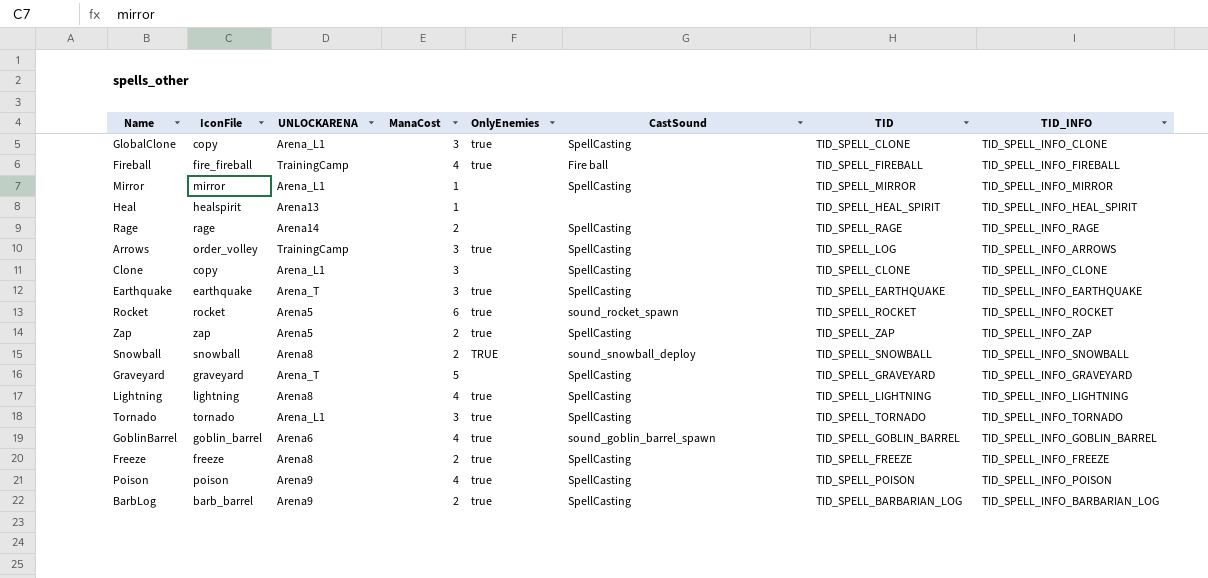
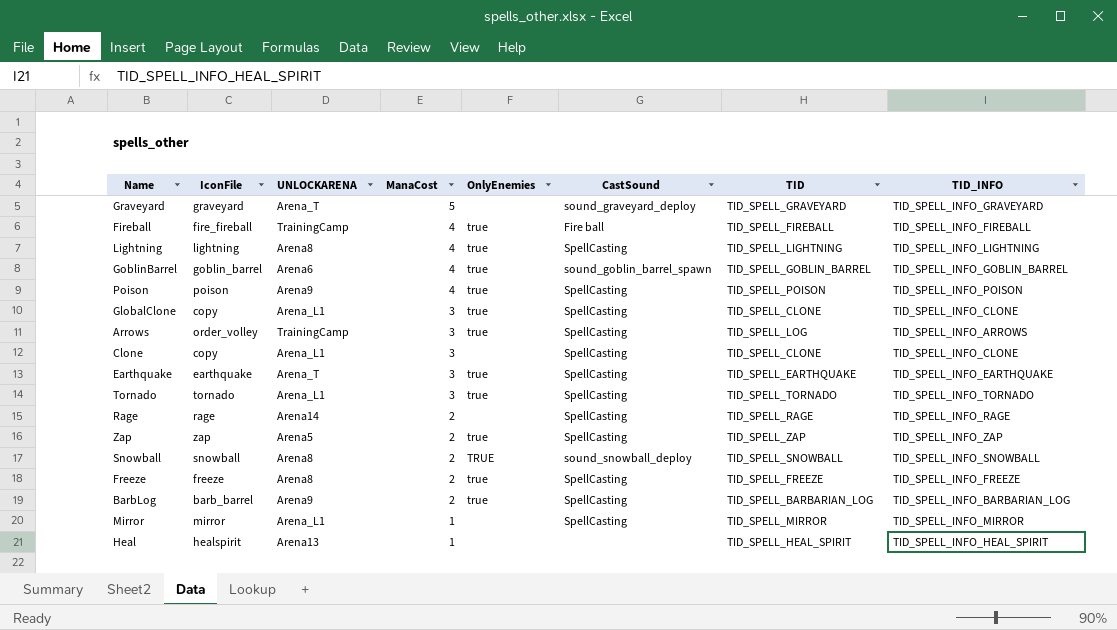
row order: none -> ManaCost descending
row Rocket: rocket | Arena5 | 6 | true | sound_rocket_spawn | TID_SPELL_ROCKET | TID_SPELL_INFO_ROCKET -> none
Graveyard | CastSound: SpellCasting -> sound_graveyard_deploy

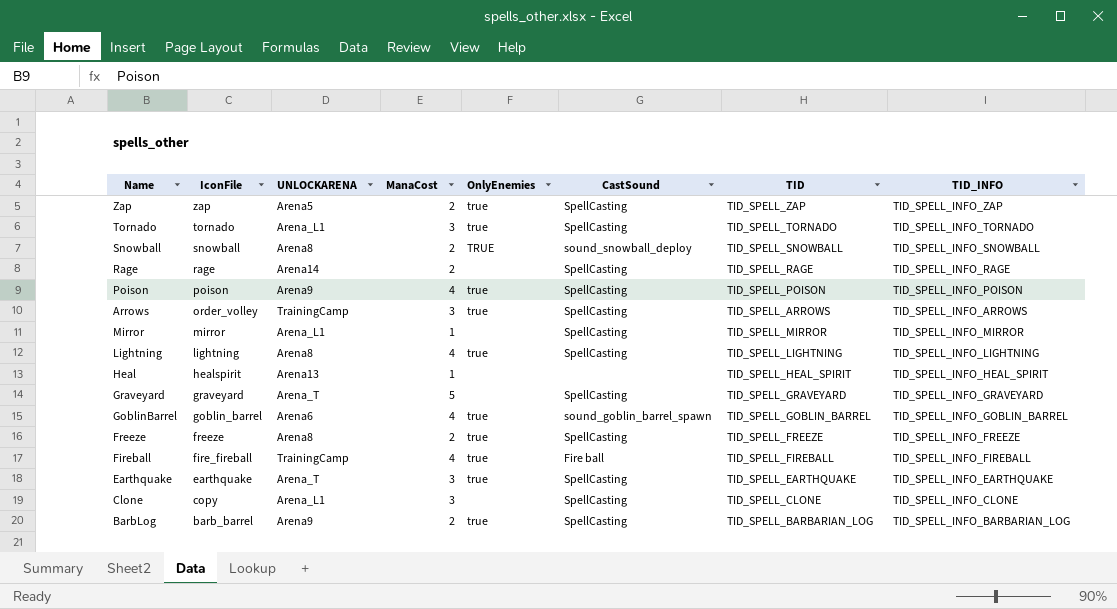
row order: ManaCost descending -> IconFile descending
row GlobalClone: copy | Arena_L1 | 3 | true | SpellCasting | TID_SPELL_CLONE | TID_SPELL_INFO_CLONE -> none
Arrows | TID: TID_SPELL_LOG -> TID_SPELL_ARROWS
Graveyard | CastSound: sound_graveyard_deploy -> SpellCasting

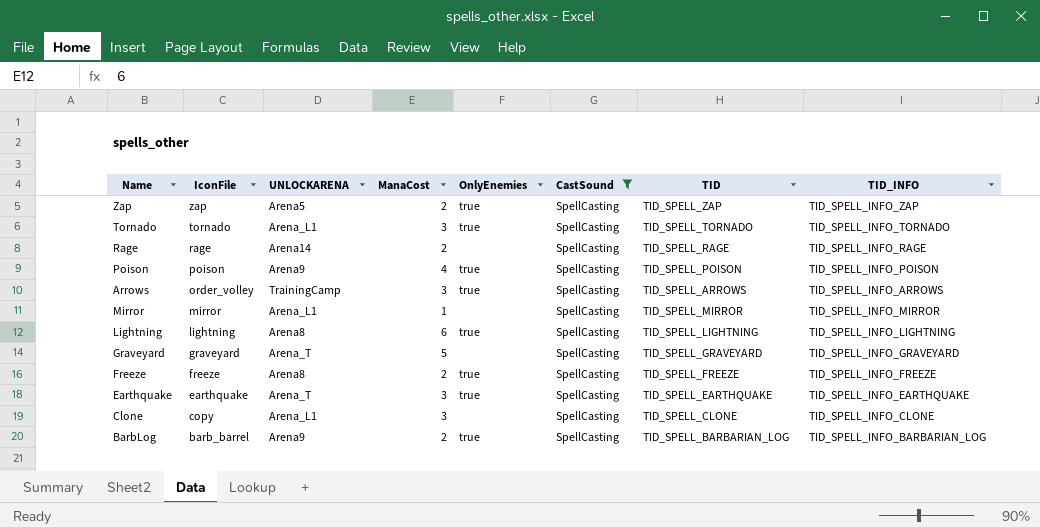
filter: none -> CastSound = SpellCasting
Lightning | ManaCost: 4 -> 6

